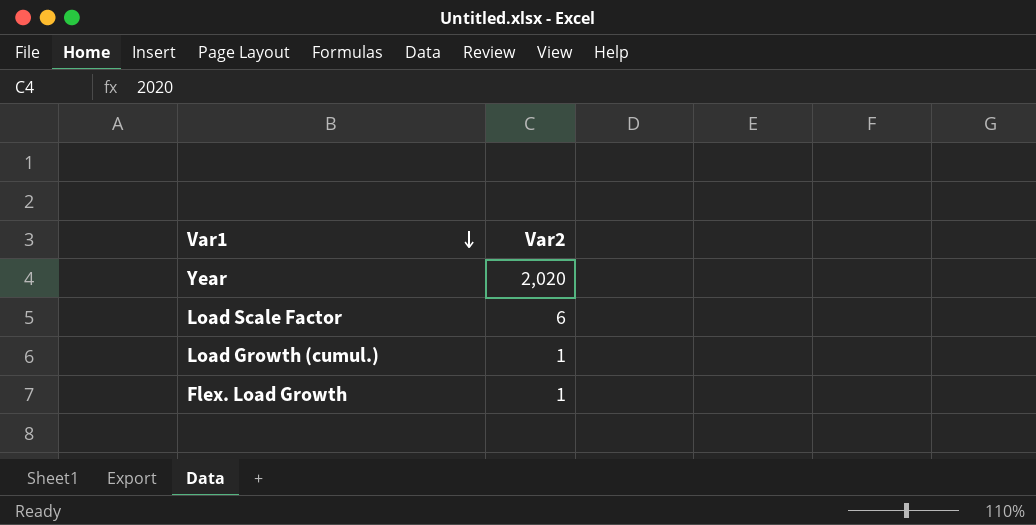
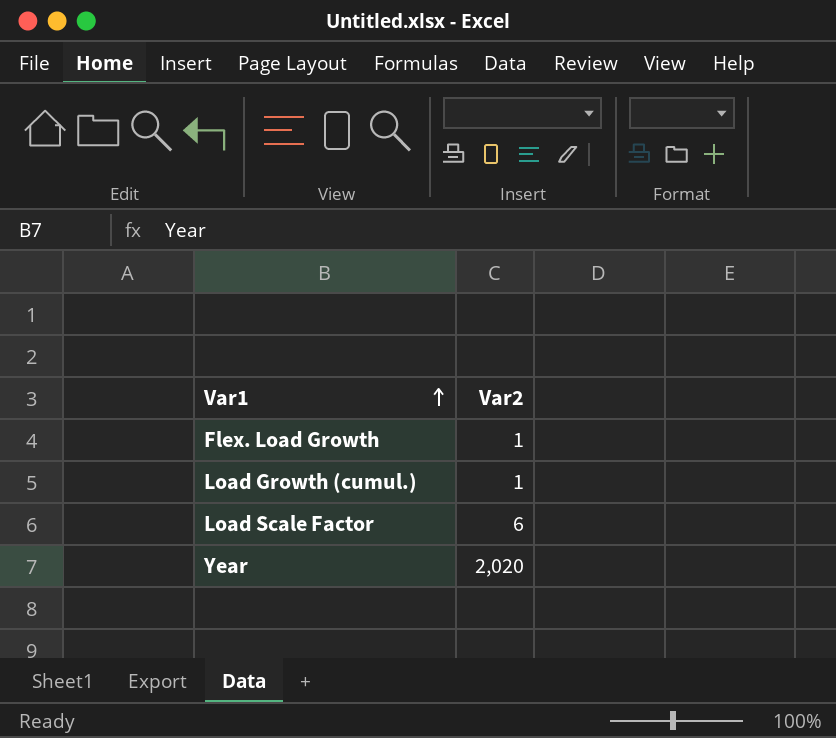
row order: Var1 descending -> Var1 ascending

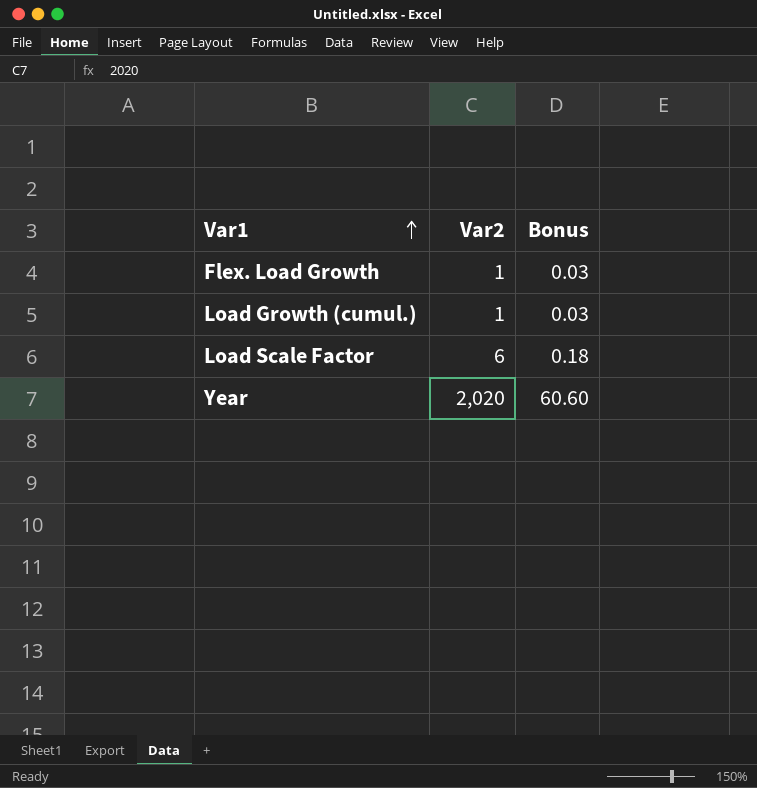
column Bonus | formula: none -> [Var2] * 0.03

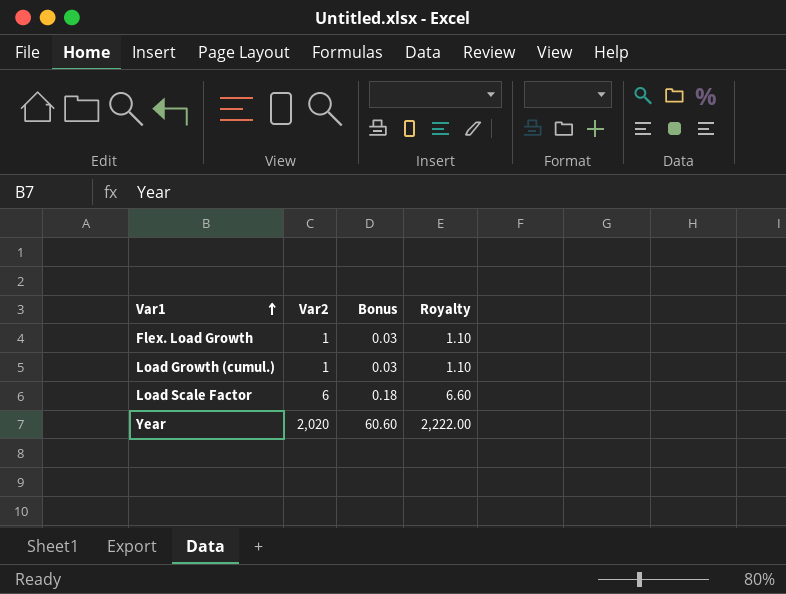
column Royalty | formula: none -> [Var2] * 1.1

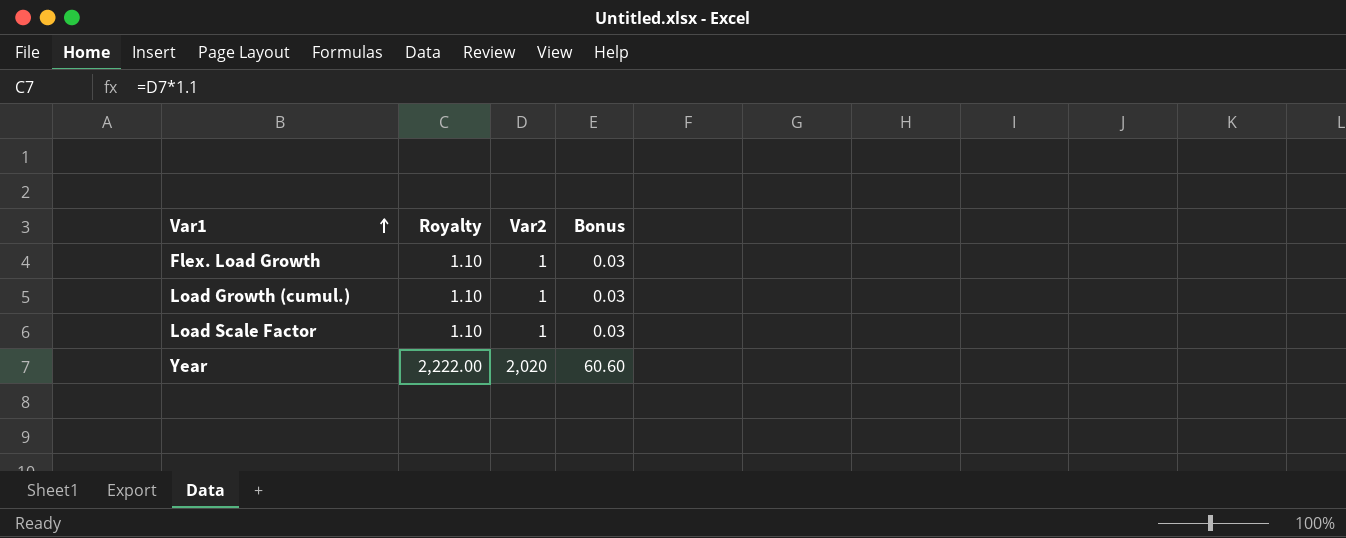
column Royalty | position: 4 -> 2
Load Scale Factor | Royalty: 6.60 -> 1.10
Load Scale Factor | Var2: 6 -> 1
Load Scale Factor | Bonus: 0.18 -> 0.03

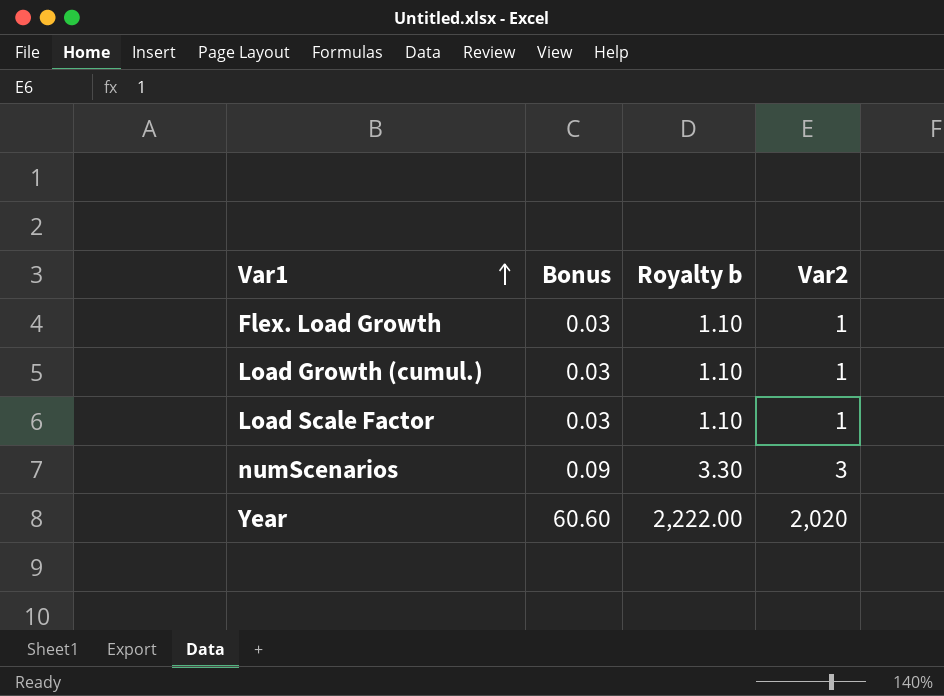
column Bonus | position: 4 -> 2
column name: Royalty -> Royalty b
row numScenarios: none -> 0.09 | 3.30 | 3

